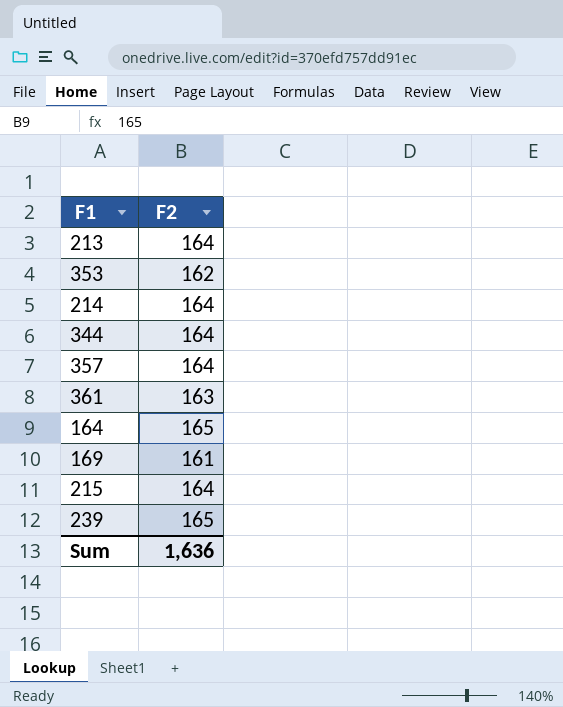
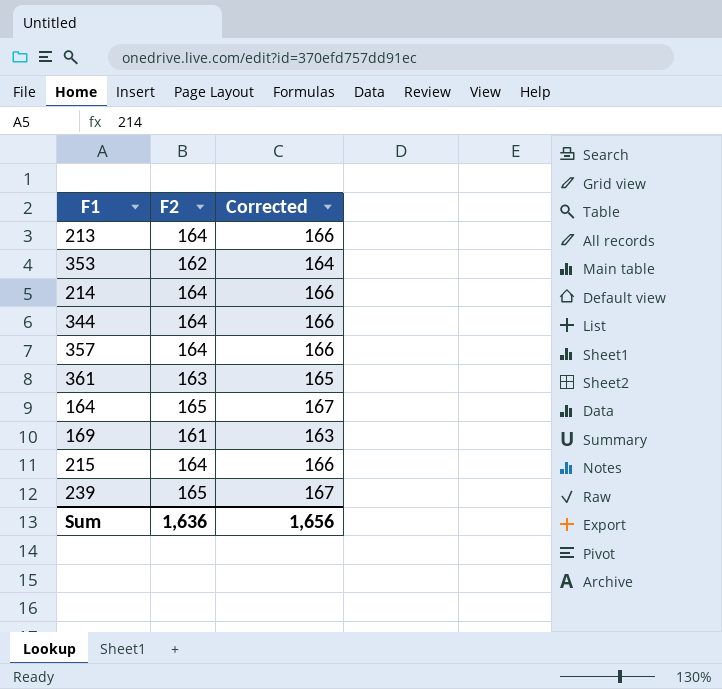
column Corrected | formula: none -> [F2] + 2

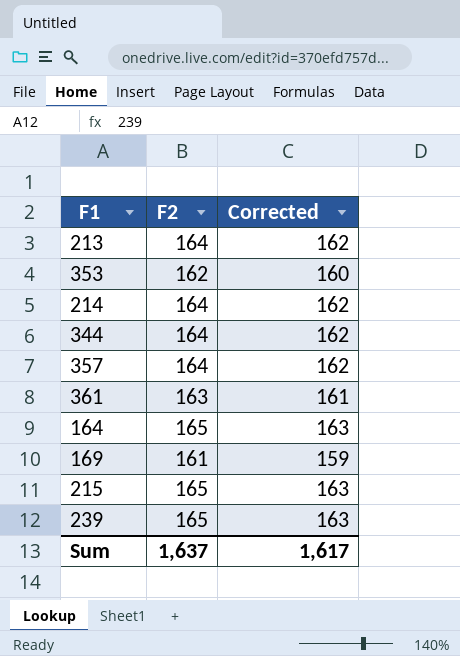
column Corrected | formula: [F2] + 2 -> [F2] - 2
215 | F2: 164 -> 165
Sum | F2: 1,636 -> 1,637
Sum | Corrected: 1,656 -> 1,617

